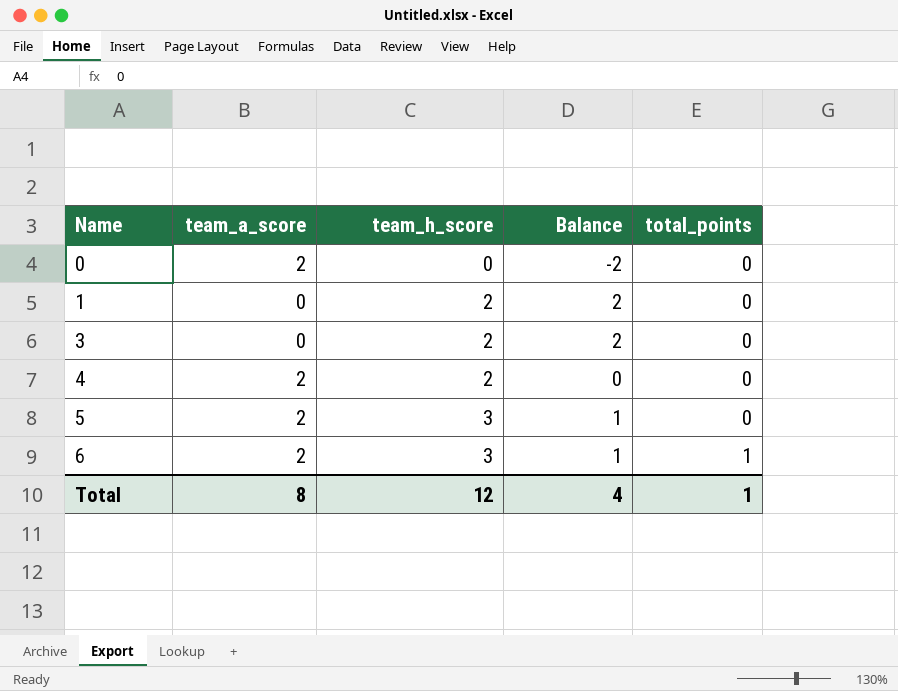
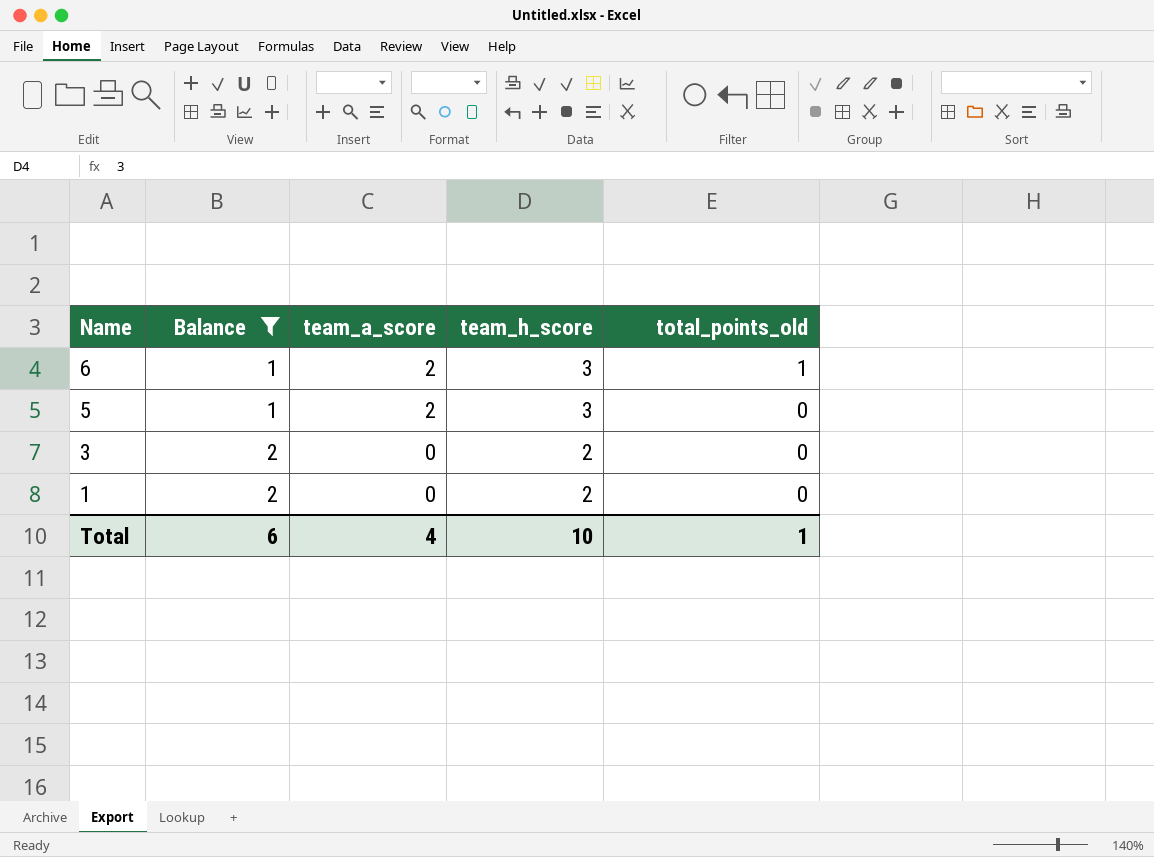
filter: none -> Balance >= 1
row order: Name ascending -> Name descending
column Balance | position: 4 -> 2
column name: total_points -> total_points_old
Total | Balance: 4 -> 6
Total | team_a_score: 8 -> 4
Total | team_h_score: 12 -> 10

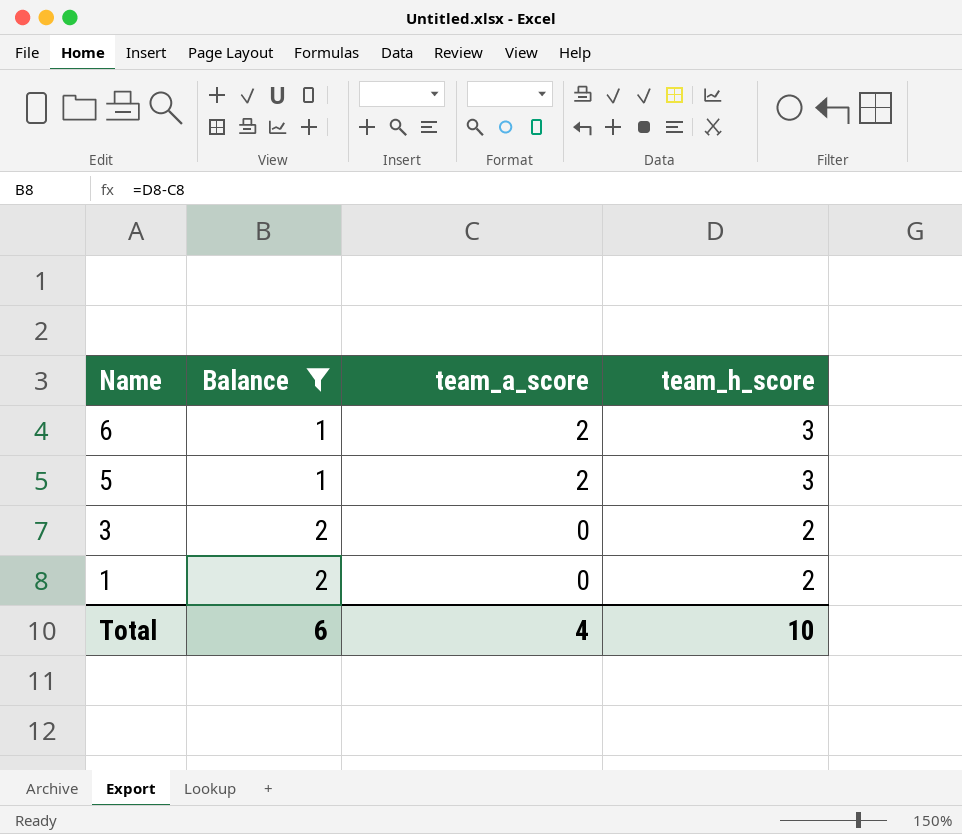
column total_points_old | position: 5 -> none

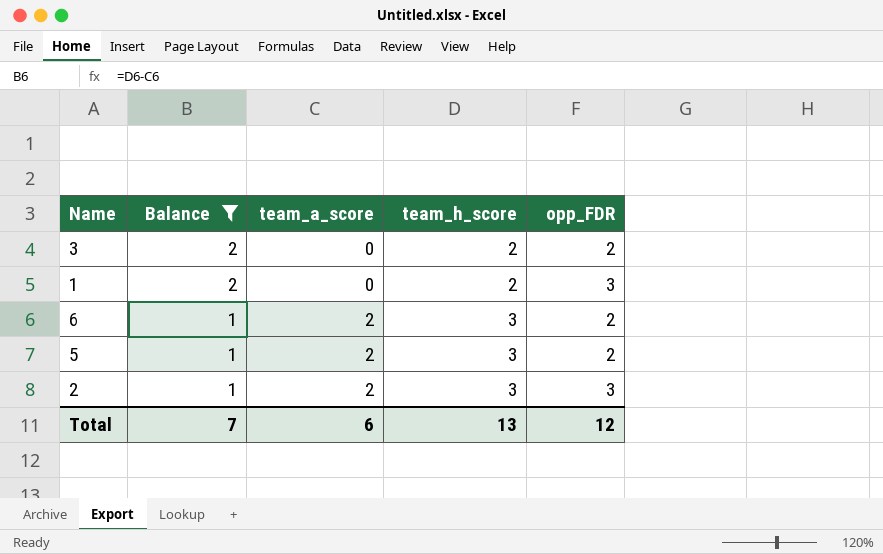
row order: Name descending -> Balance descending
column opp_FDR | position: none -> 5
row 2: none -> 1 | 2 | 3 | 3
Total | Balance: 6 -> 7
Total | team_a_score: 4 -> 6
Total | team_h_score: 10 -> 13

